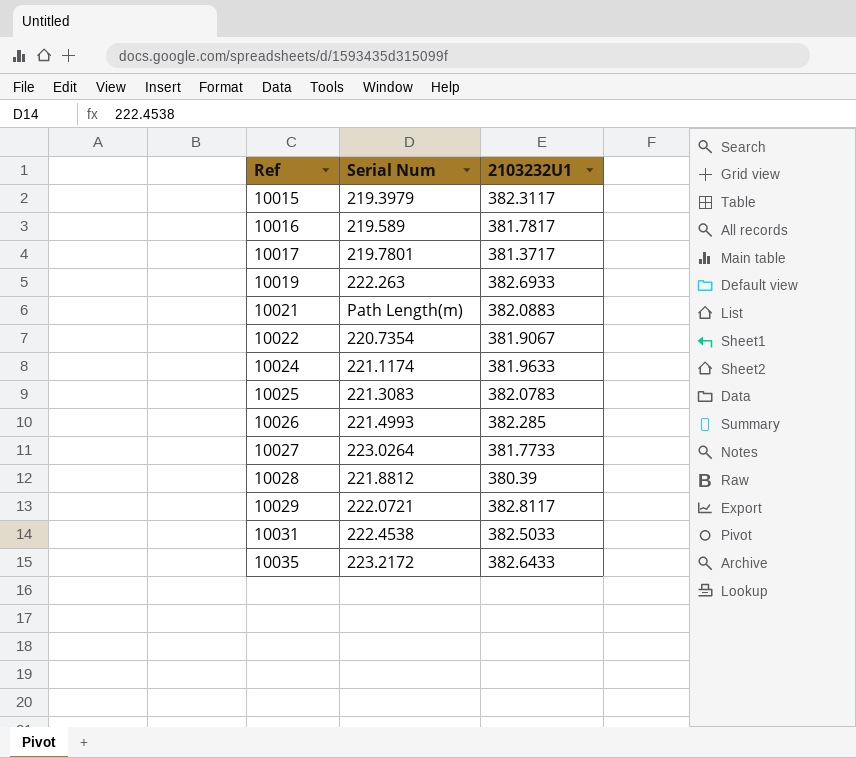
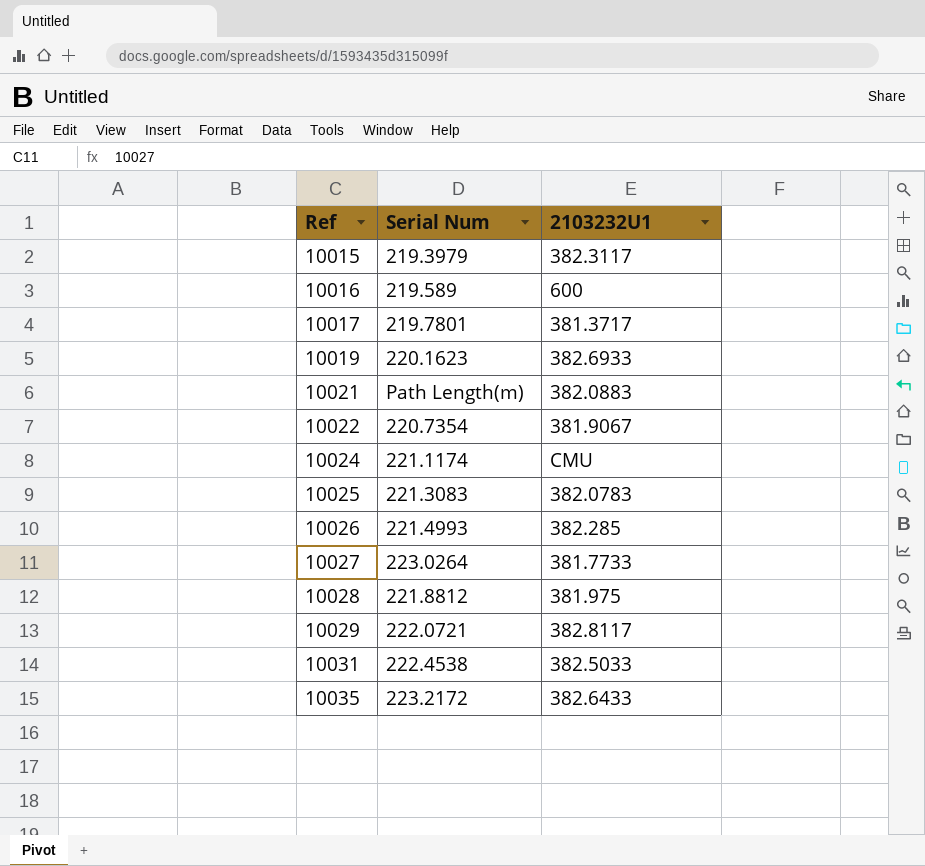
10016 | 2103232U1: 381.7817 -> 600
10019 | Serial Num: 222.263 -> 220.1623
10024 | 2103232U1: 381.9633 -> CMU
10028 | 2103232U1: 380.39 -> 381.975

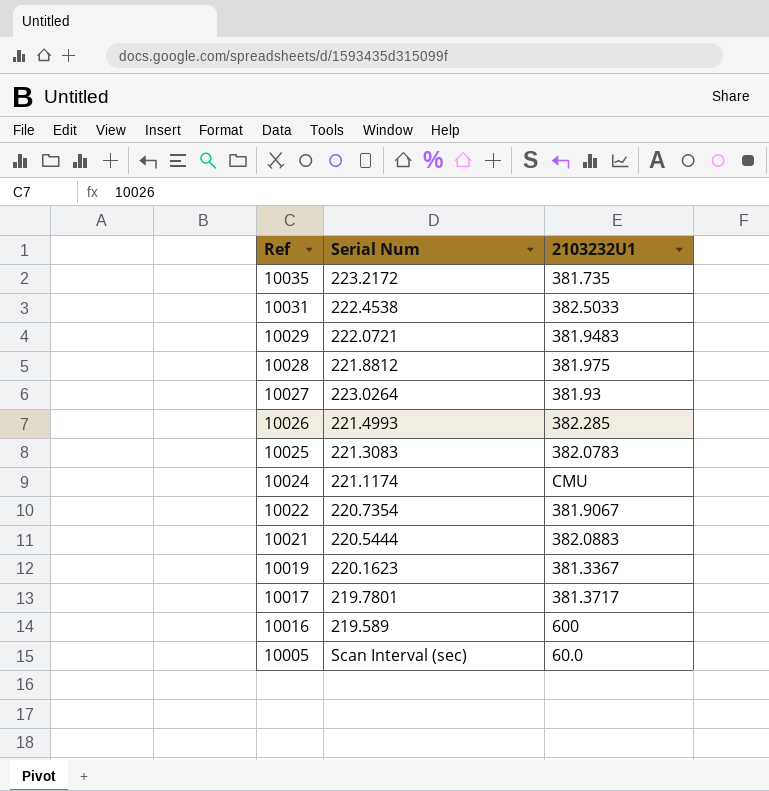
row order: Ref ascending -> Ref descending
row 10015: 219.3979 | 382.3117 -> none
10035 | 2103232U1: 382.6433 -> 381.735
10029 | 2103232U1: 382.8117 -> 381.9483
10027 | 2103232U1: 381.7733 -> 381.93
10021 | Serial Num: Path Length(m) -> 220.5444
10019 | 2103232U1: 382.6933 -> 381.3367
row 10005: none -> Scan Interval (sec) | 60.0

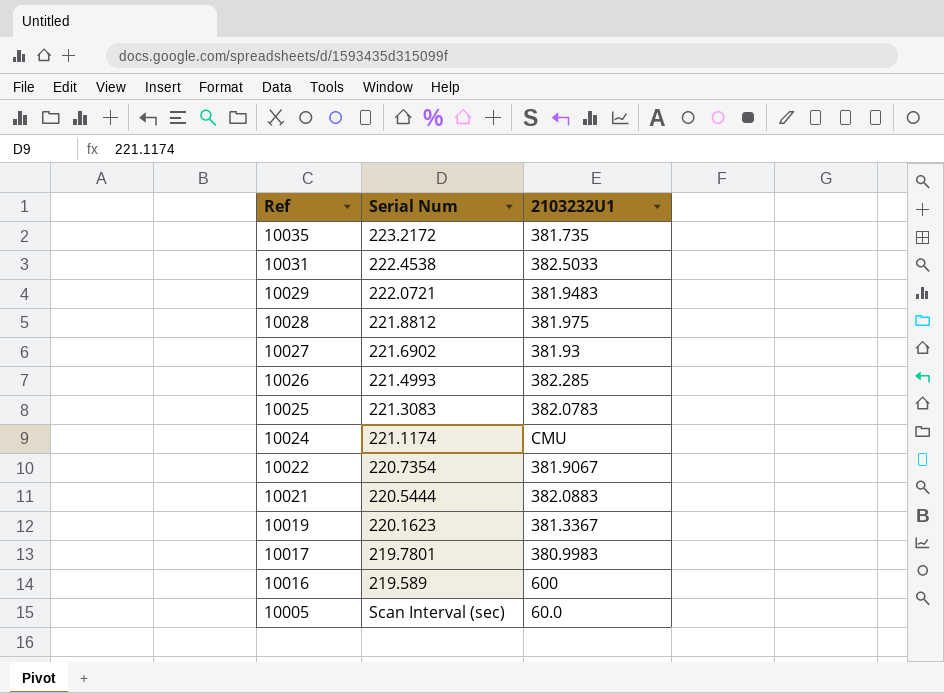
10027 | Serial Num: 223.0264 -> 221.6902
10017 | 2103232U1: 381.3717 -> 380.9983

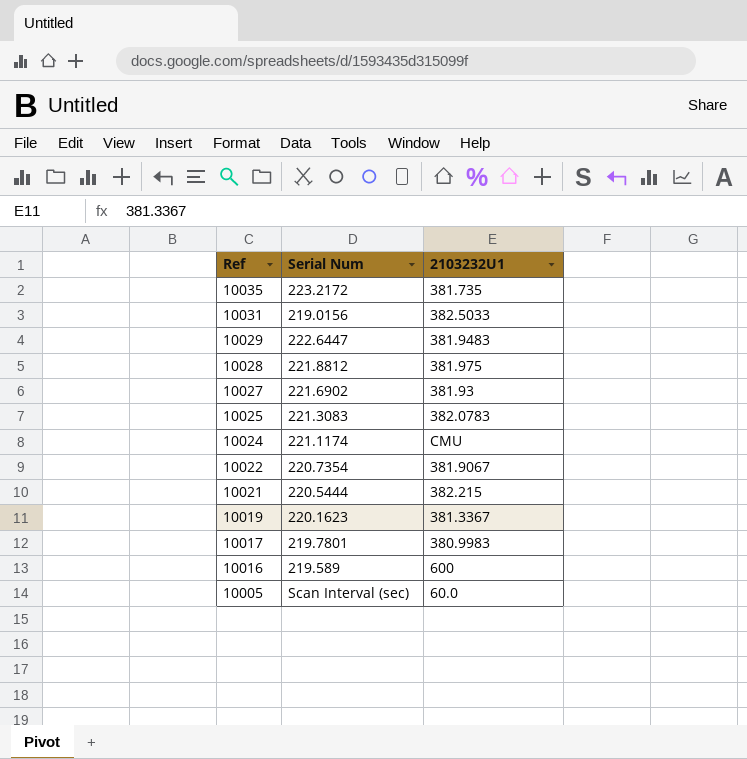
row 10026: 221.4993 | 382.285 -> none
10031 | Serial Num: 222.4538 -> 219.0156
10029 | Serial Num: 222.0721 -> 222.6447
10021 | 2103232U1: 382.0883 -> 382.215

